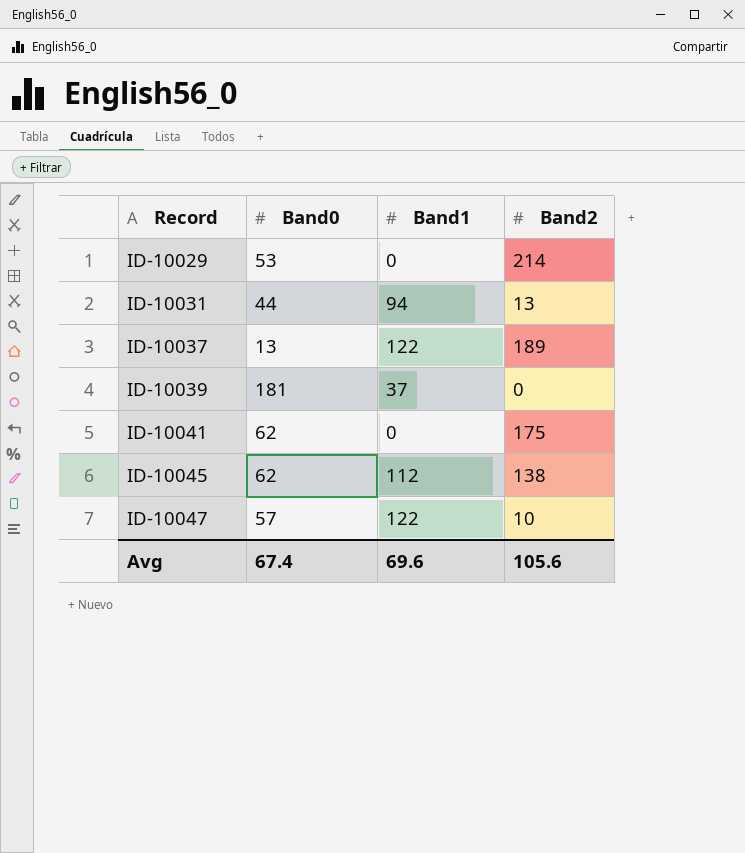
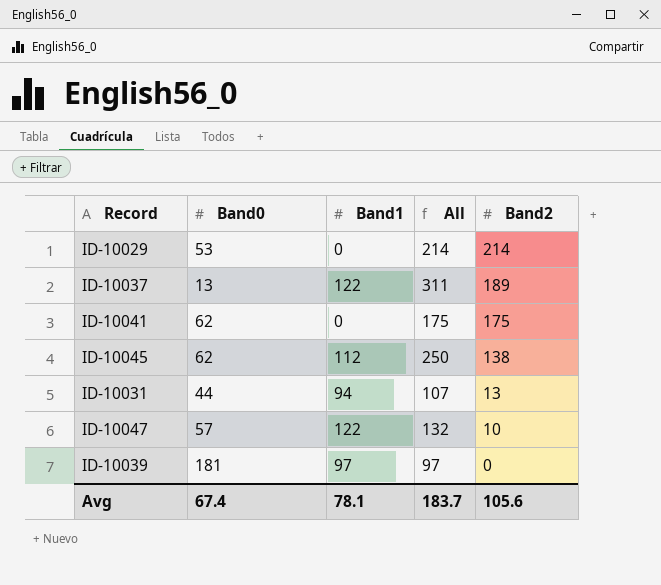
row order: Record ascending -> Band2 descending
column All | formula: none -> [Band1] + [Band2]
ID-10039 | Band1: 37 -> 97
Avg | Band1: 69.6 -> 78.1

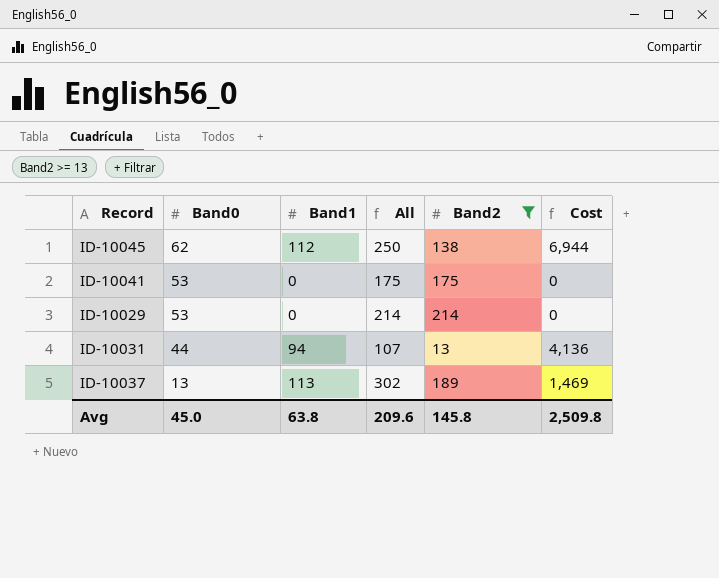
filter: none -> Band2 >= 13
row order: Band2 descending -> Band0 descending
column Cost | formula: none -> [Band0] * [Band1]
ID-10041 | Band0: 62 -> 53
ID-10037 | Band1: 122 -> 113
ID-10037 | All: 311 -> 302
Avg | Band0: 67.4 -> 45.0
Avg | Band1: 78.1 -> 63.8
Avg | All: 183.7 -> 209.6
Avg | Band2: 105.6 -> 145.8

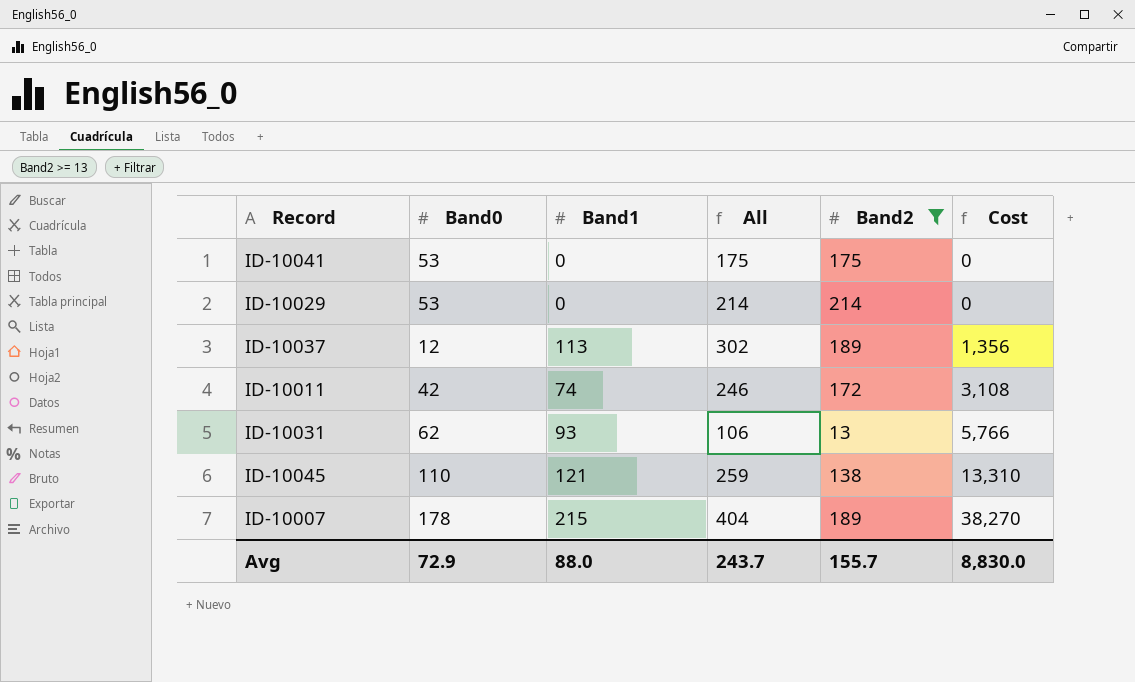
row order: Band0 descending -> Cost ascending
ID-10037 | Band0: 13 -> 12
ID-10037 | Cost: 1,469 -> 1,356
row ID-10011: none -> 42 | 74 | 246 | 172 | 3,108
ID-10031 | Band0: 44 -> 62
ID-10031 | Band1: 94 -> 93
ID-10031 | All: 107 -> 106
ID-10031 | Cost: 4,136 -> 5,766
ID-10045 | Band0: 62 -> 110
ID-10045 | Band1: 112 -> 121
ID-10045 | All: 250 -> 259
ID-10045 | Cost: 6,944 -> 13,310
row ID-10007: none -> 178 | 215 | 404 | 189 | 38,270
Avg | Band0: 45.0 -> 72.9
Avg | Band1: 63.8 -> 88.0
Avg | All: 209.6 -> 243.7
Avg | Band2: 145.8 -> 155.7
Avg | Cost: 2,509.8 -> 8,830.0

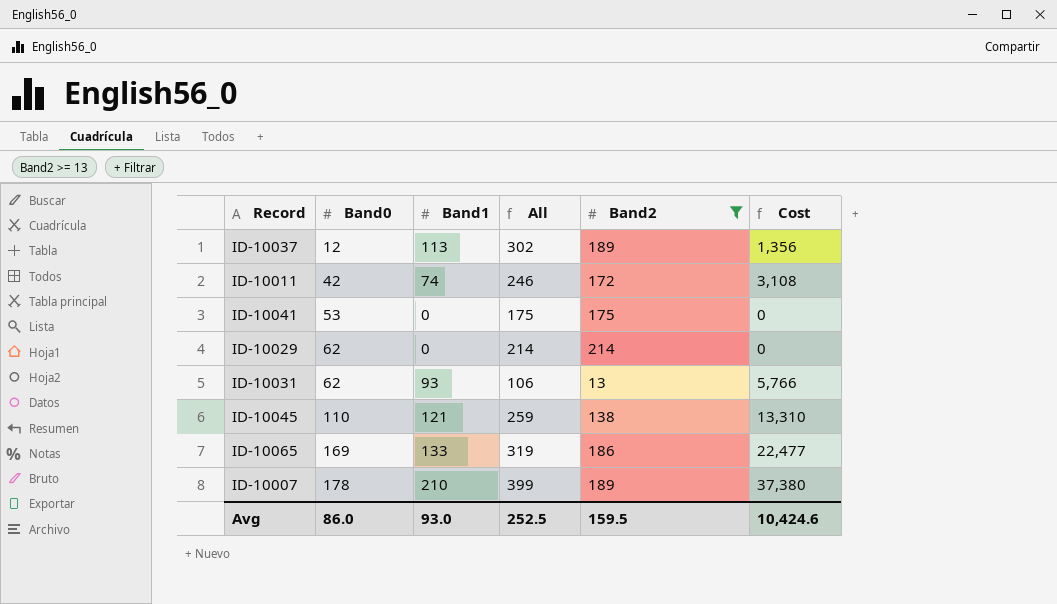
row order: Cost ascending -> Band0 ascending
ID-10029 | Band0: 53 -> 62
row ID-10065: none -> 169 | 133 | 319 | 186 | 22,477
ID-10007 | Band1: 215 -> 210
ID-10007 | All: 404 -> 399
ID-10007 | Cost: 38,270 -> 37,380
Avg | Band0: 72.9 -> 86.0
Avg | Band1: 88.0 -> 93.0
Avg | All: 243.7 -> 252.5
Avg | Band2: 155.7 -> 159.5
Avg | Cost: 8,830.0 -> 10,424.6

